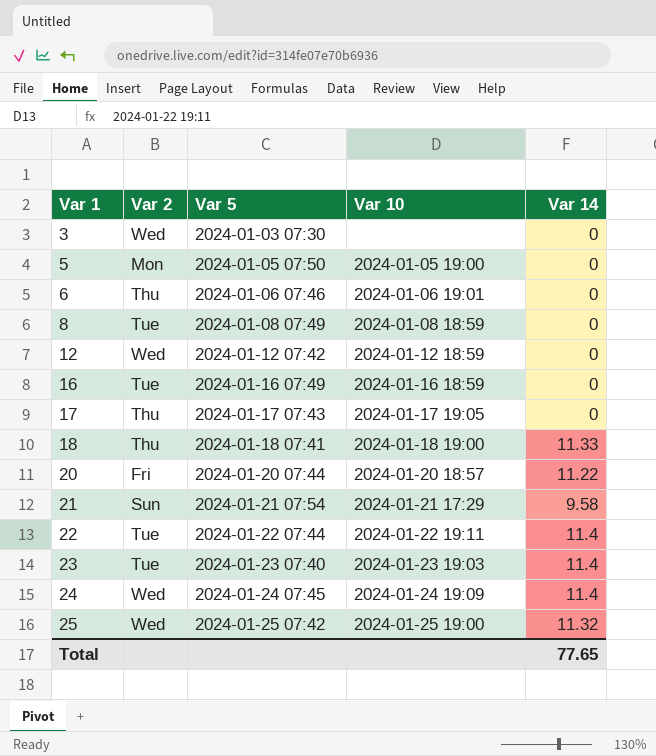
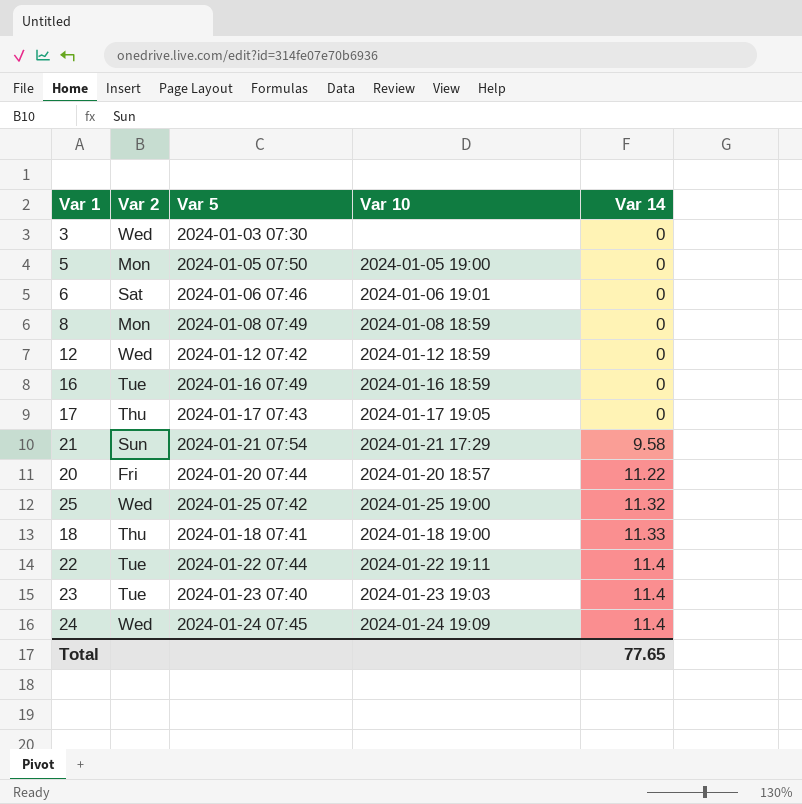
row order: Var 1 ascending -> Var 14 ascending
6 | Var 2: Thu -> Sat
8 | Var 2: Tue -> Mon

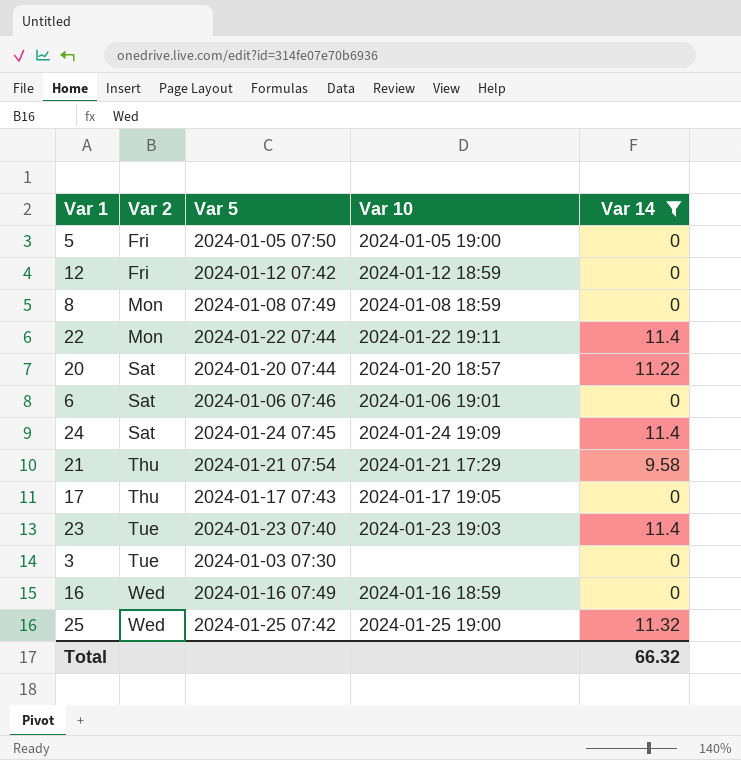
filter: none -> Var 14 != 11.33
row order: Var 14 ascending -> Var 2 ascending
5 | Var 2: Mon -> Fri
12 | Var 2: Wed -> Fri
22 | Var 2: Tue -> Mon
20 | Var 2: Fri -> Sat
24 | Var 2: Wed -> Sat
21 | Var 2: Sun -> Thu
3 | Var 2: Wed -> Tue
16 | Var 2: Tue -> Wed
Total | Var 14: 77.65 -> 66.32

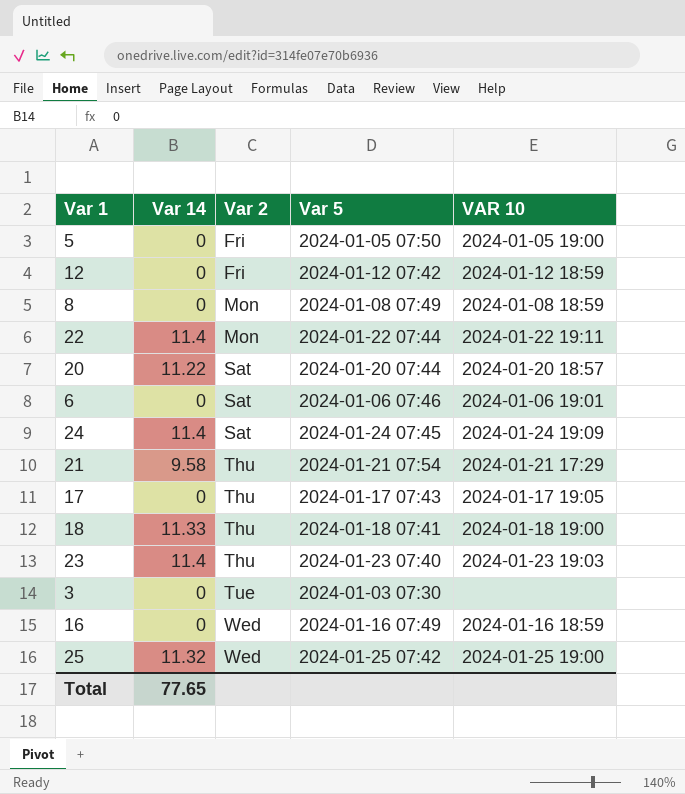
filter: Var 14 != 11.33 -> none
column Var 14 | position: 5 -> 2
column name: Var 10 -> VAR 10
23 | Var 2: Tue -> Thu
Total | Var 14: 66.32 -> 77.65

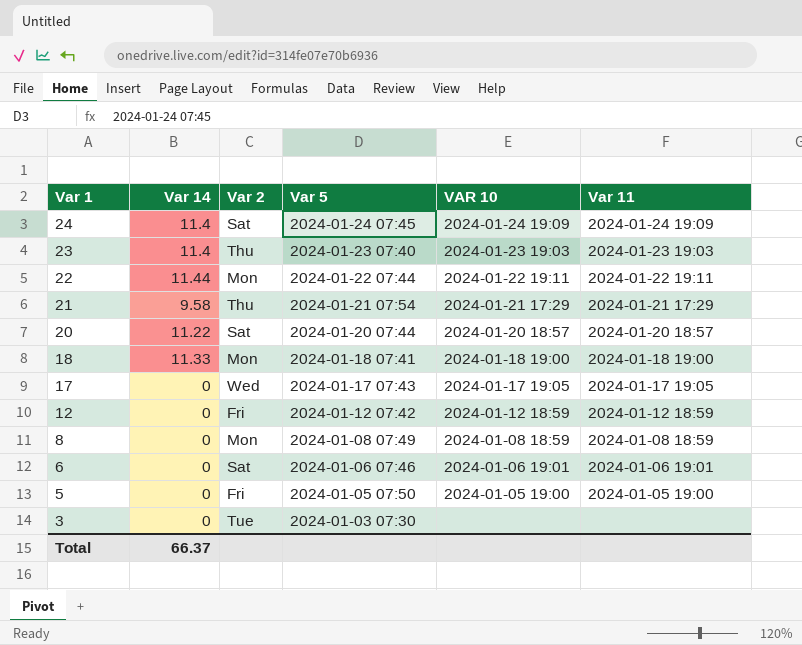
row order: Var 2 ascending -> Var 1 descending
column Var 11 | position: none -> 6
row 16: 0 | Wed | 2024-01-16 07:49 | 2024-01-16 18:59 -> none
row 25: 11.32 | Wed | 2024-01-25 07:42 | 2024-01-25 19:00 -> none
22 | Var 14: 11.4 -> 11.44
18 | Var 2: Thu -> Mon
17 | Var 2: Thu -> Wed
Total | Var 14: 77.65 -> 66.37

